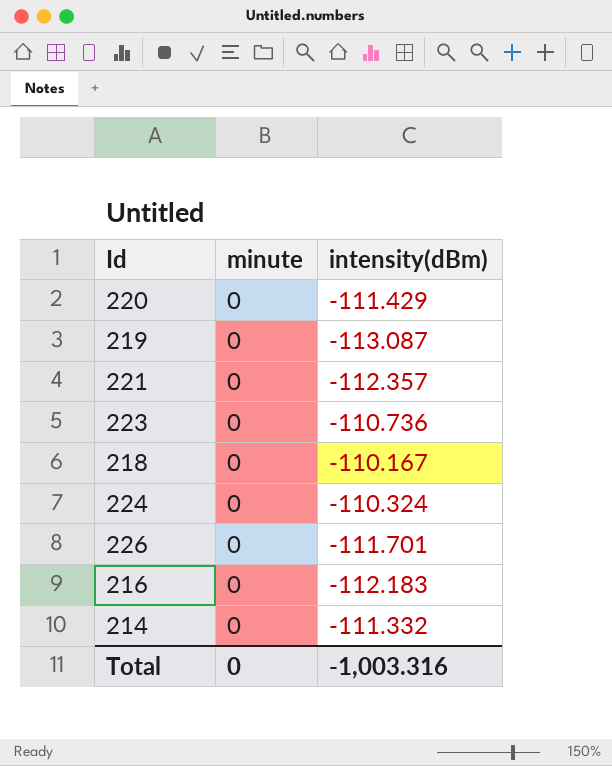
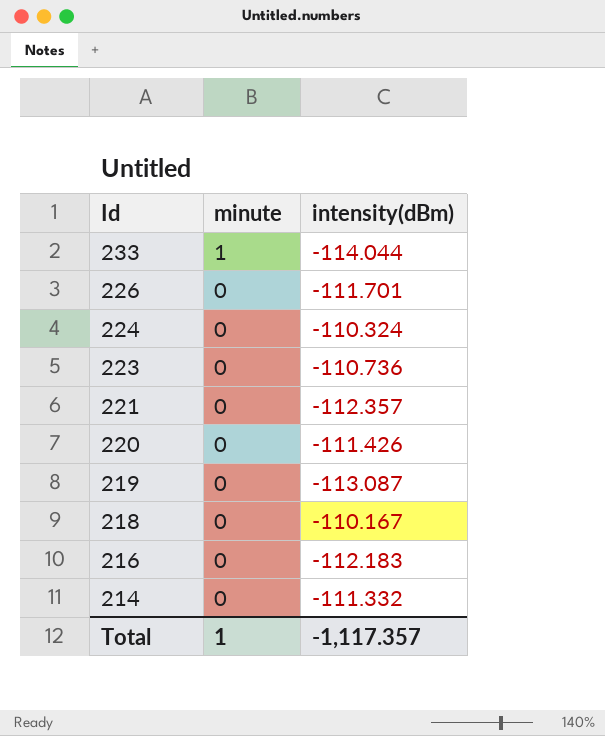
row order: none -> Id descending
row 233: none -> 1 | -114.044
220 | intensity(dBm): -111.429 -> -111.426
Total | minute: 0 -> 1
Total | intensity(dBm): -1,003.316 -> -1,117.357

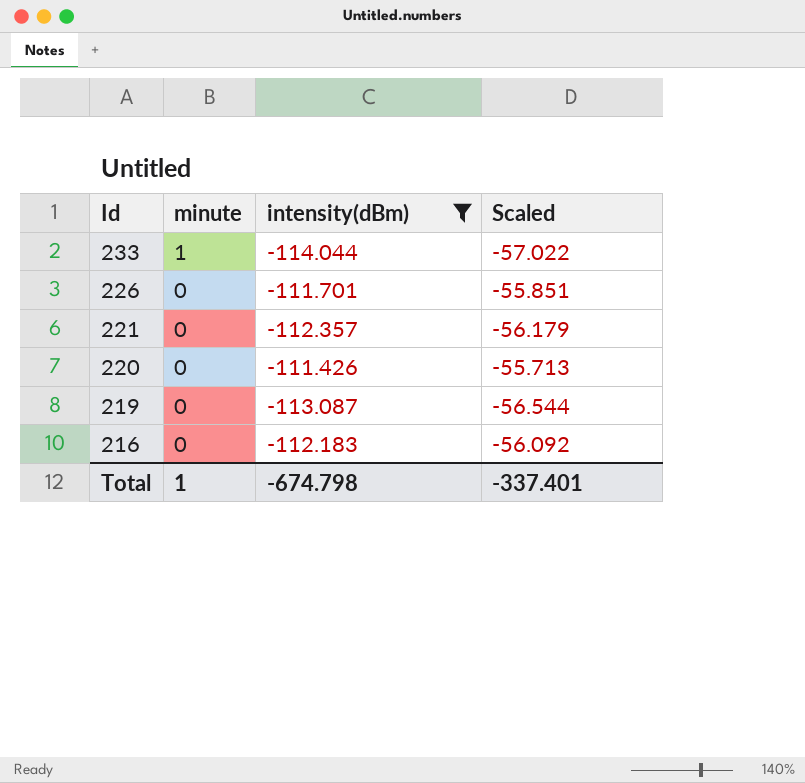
filter: none -> intensity(dBm) <= -111.426
column Scaled | formula: none -> [intensity(dBm)] * 0.5
Total | intensity(dBm): -1,117.357 -> -674.798

